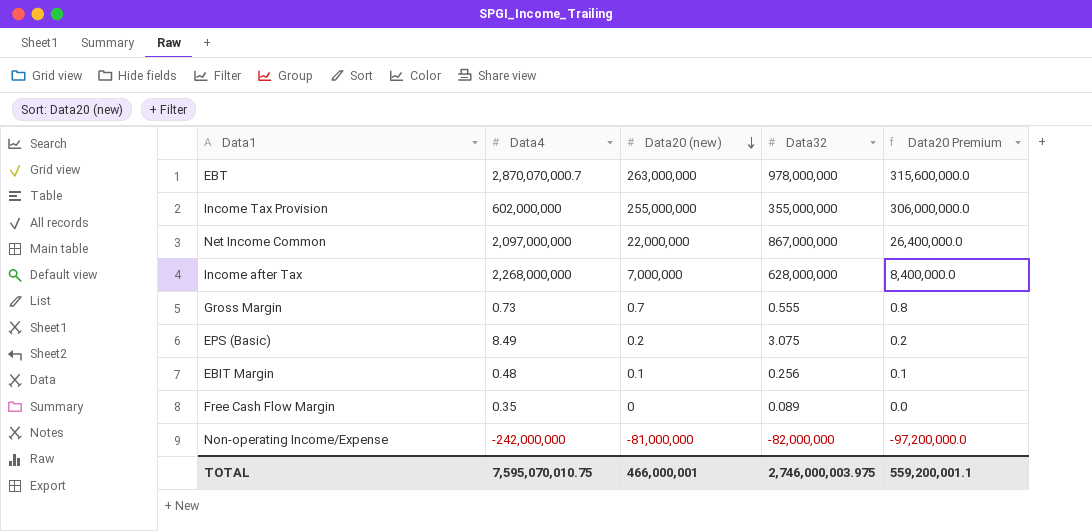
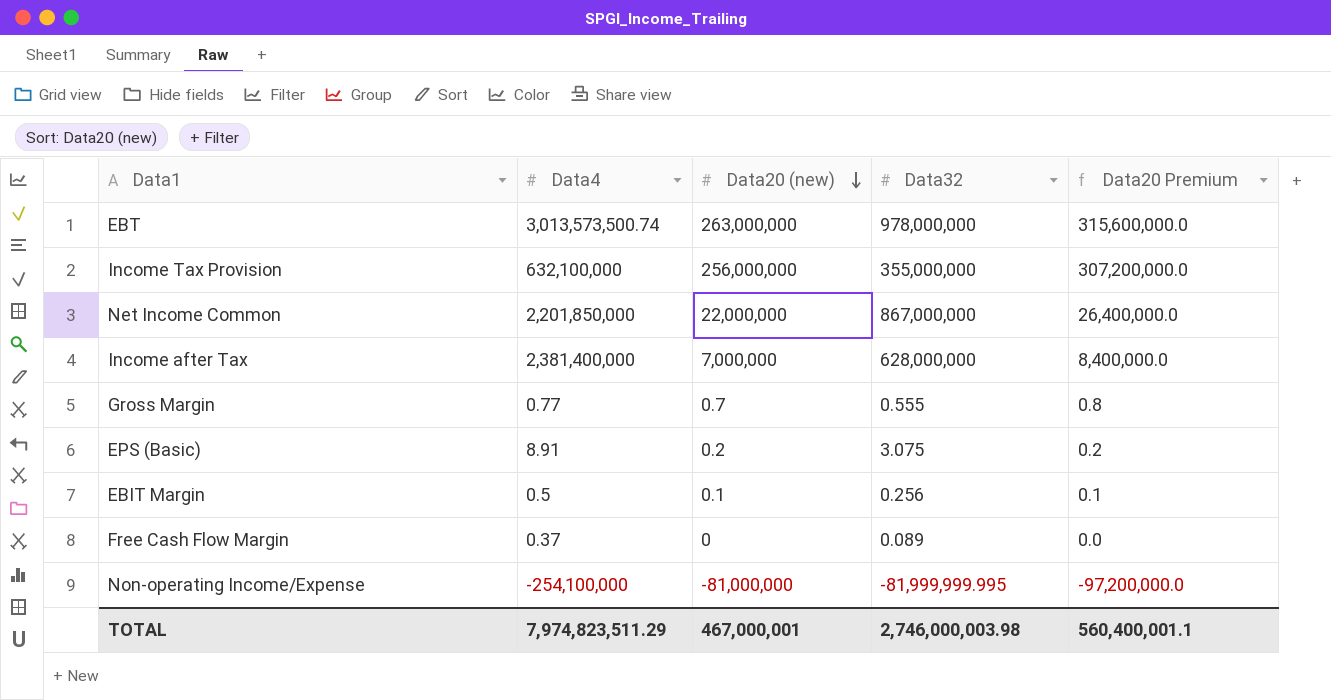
EBT | Data4: 2,870,070,000.7 -> 3,013,573,500.74
Income Tax Provision | Data4: 602,000,000 -> 632,100,000
Income Tax Provision | Data20 (new): 255,000,000 -> 256,000,000
Income Tax Provision | Data20 Premium: 306,000,000.0 -> 307,200,000.0
Net Income Common | Data4: 2,097,000,000 -> 2,201,850,000
Income after Tax | Data4: 2,268,000,000 -> 2,381,400,000
Gross Margin | Data4: 0.73 -> 0.77
EPS (Basic) | Data4: 8.49 -> 8.91
EBIT Margin | Data4: 0.48 -> 0.5
Free Cash Flow Margin | Data4: 0.35 -> 0.37
Non-operating Income/Expense | Data4: -242,000,000 -> -254,100,000
Non-operating Income/Expense | Data32: -82,000,000 -> -81,999,999.995
TOTAL | Data4: 7,595,070,010.75 -> 7,974,823,511.29
TOTAL | Data20 (new): 466,000,001 -> 467,000,001
TOTAL | Data32: 2,746,000,003.975 -> 2,746,000,003.98
TOTAL | Data20 Premium: 559,200,001.1 -> 560,400,001.1

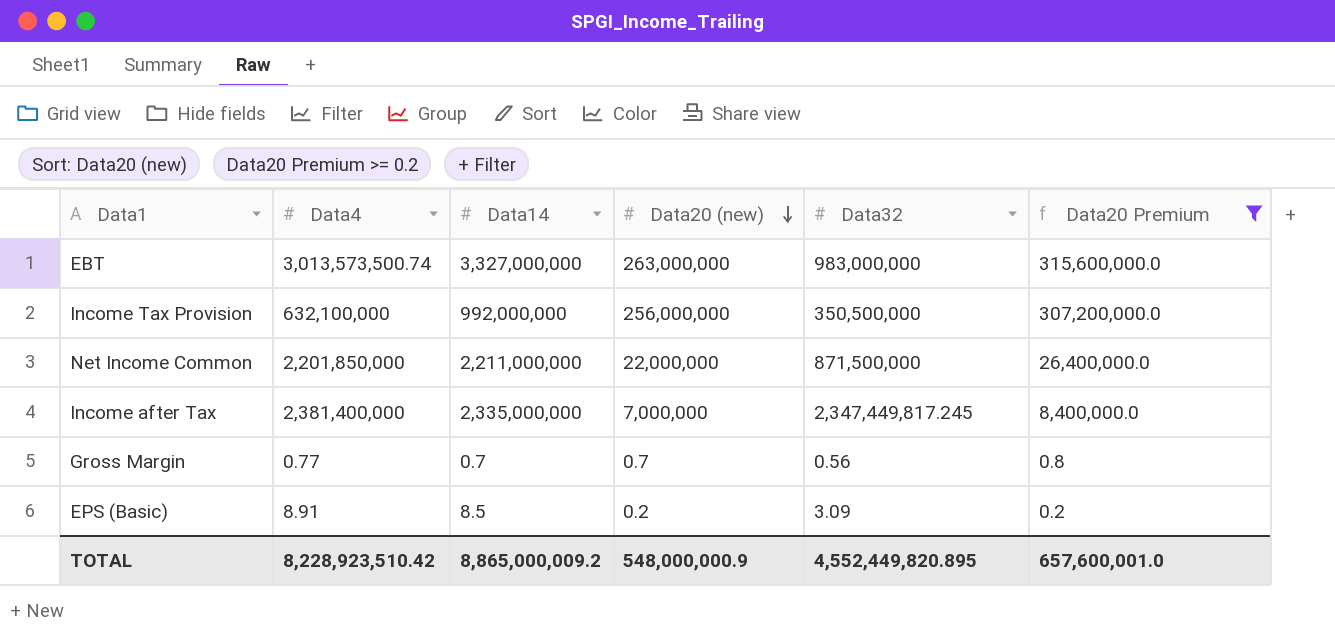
filter: none -> Data20 Premium >= 0.2
column Data14 | position: none -> 3
EBT | Data32: 978,000,000 -> 983,000,000
Income Tax Provision | Data32: 355,000,000 -> 350,500,000
Net Income Common | Data32: 867,000,000 -> 871,500,000
Income after Tax | Data32: 628,000,000 -> 2,347,449,817.245
Gross Margin | Data32: 0.555 -> 0.56
EPS (Basic) | Data32: 3.075 -> 3.09
TOTAL | Data4: 7,974,823,511.29 -> 8,228,923,510.42
TOTAL | Data20 (new): 467,000,001 -> 548,000,000.9
TOTAL | Data32: 2,746,000,003.98 -> 4,552,449,820.895
TOTAL | Data20 Premium: 560,400,001.1 -> 657,600,001.0

